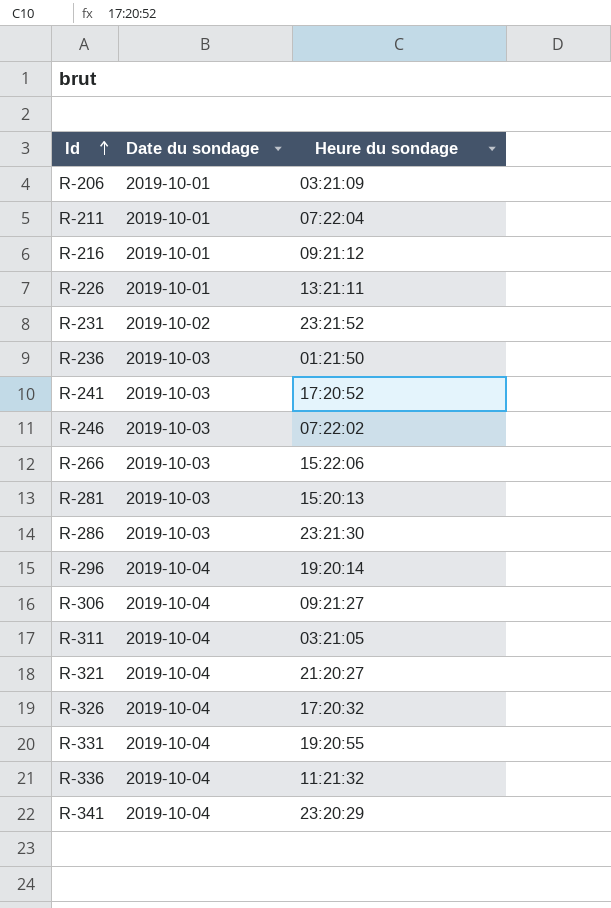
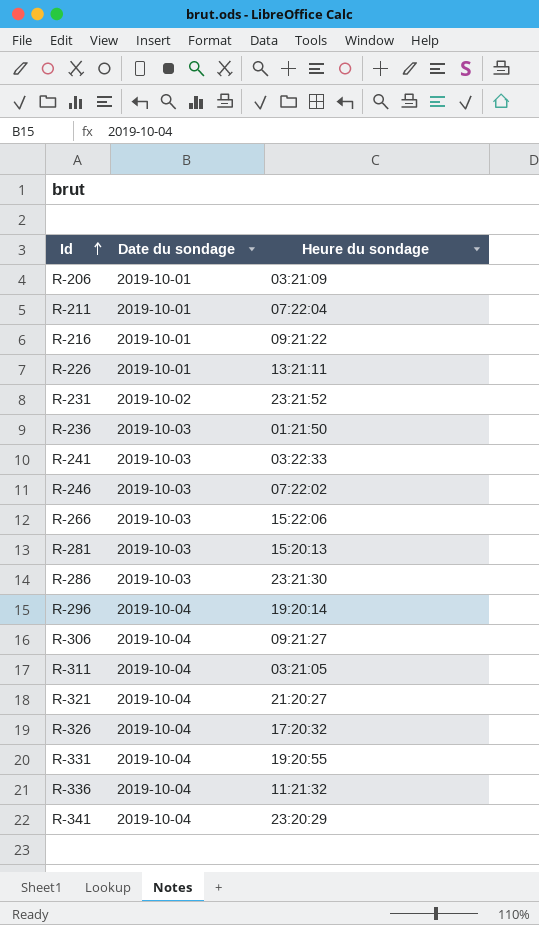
R-216 | Heure du sondage: 09:21:12 -> 09:21:22
R-241 | Heure du sondage: 17:20:52 -> 03:22:33

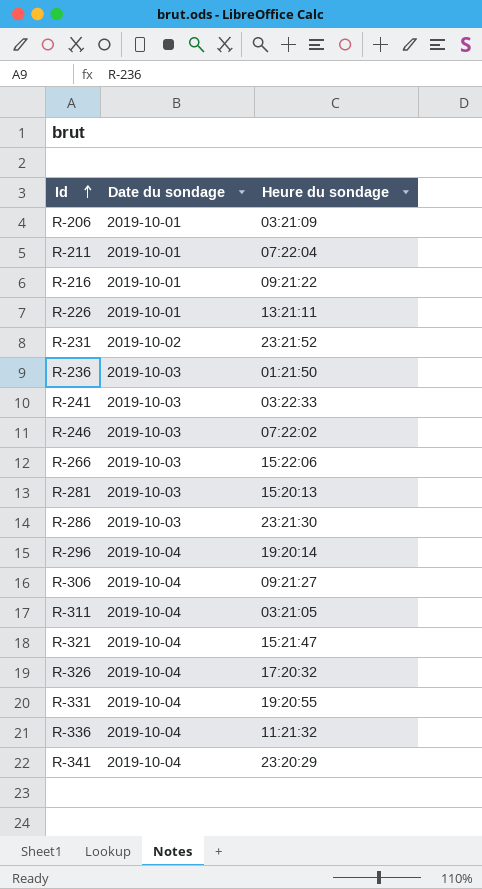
R-321 | Heure du sondage: 21:20:27 -> 15:21:47

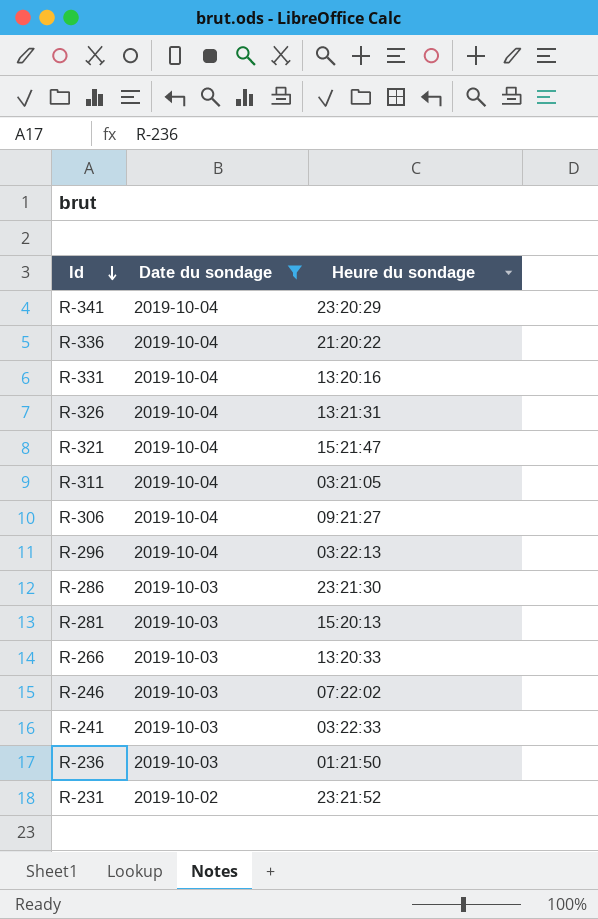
filter: none -> Date du sondage != 2019-10-01
row order: Id ascending -> Id descending
R-336 | Heure du sondage: 11:21:32 -> 21:20:22
R-331 | Heure du sondage: 19:20:55 -> 13:20:16
R-326 | Heure du sondage: 17:20:32 -> 13:21:31
R-296 | Heure du sondage: 19:20:14 -> 03:22:13
R-266 | Heure du sondage: 15:22:06 -> 13:20:33

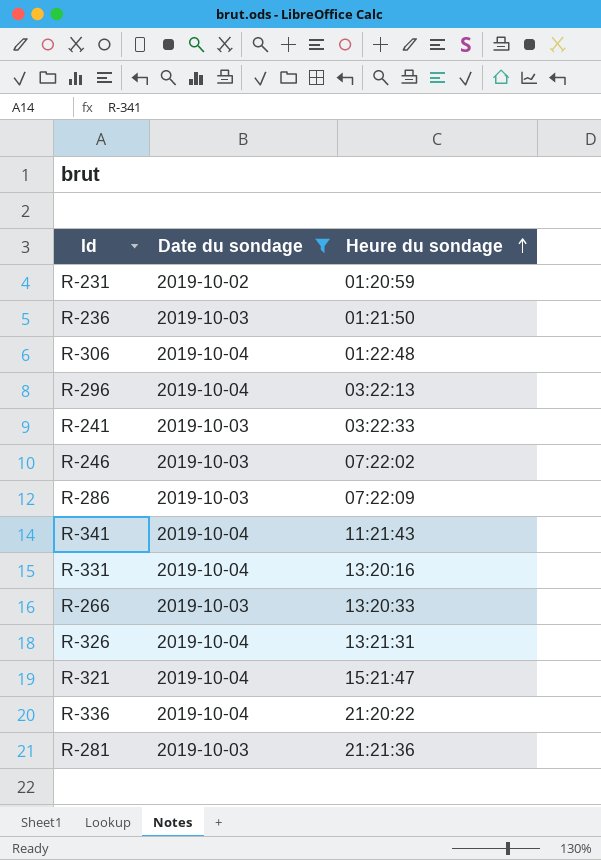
row order: Id descending -> Heure du sondage ascending
row R-311: 2019-10-04 | 03:21:05 -> none
R-231 | Heure du sondage: 23:21:52 -> 01:20:59
R-306 | Heure du sondage: 09:21:27 -> 01:22:48
R-286 | Heure du sondage: 23:21:30 -> 07:22:09
R-341 | Heure du sondage: 23:20:29 -> 11:21:43
R-281 | Heure du sondage: 15:20:13 -> 21:21:36

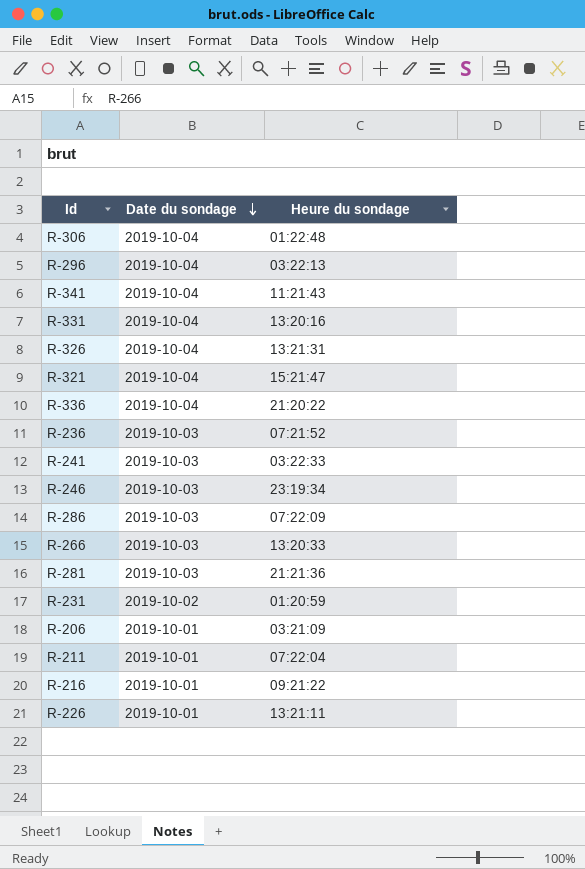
filter: Date du sondage != 2019-10-01 -> none
row order: Heure du sondage ascending -> Date du sondage descending
R-236 | Heure du sondage: 01:21:50 -> 07:21:52
R-246 | Heure du sondage: 07:22:02 -> 23:19:34

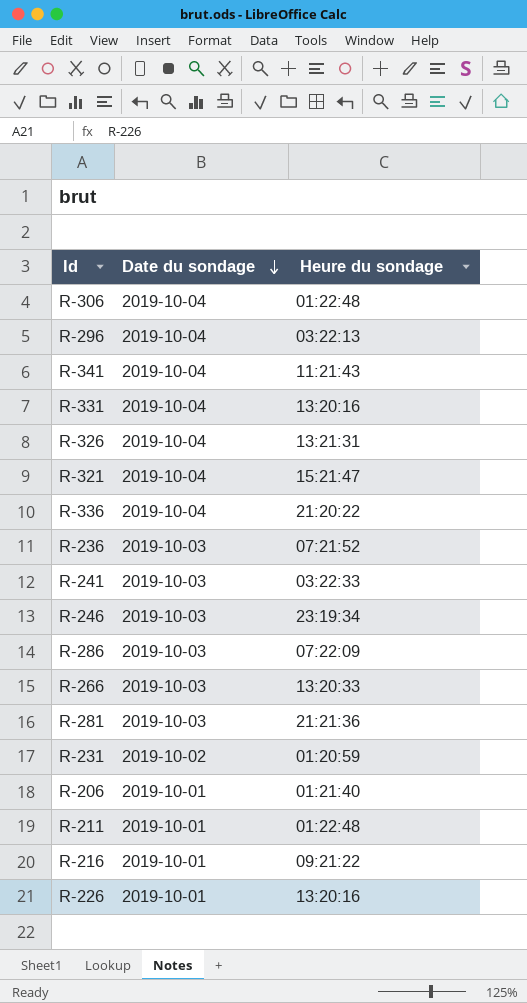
R-206 | Heure du sondage: 03:21:09 -> 01:21:40
R-211 | Heure du sondage: 07:22:04 -> 01:22:48
R-226 | Heure du sondage: 13:21:11 -> 13:20:16

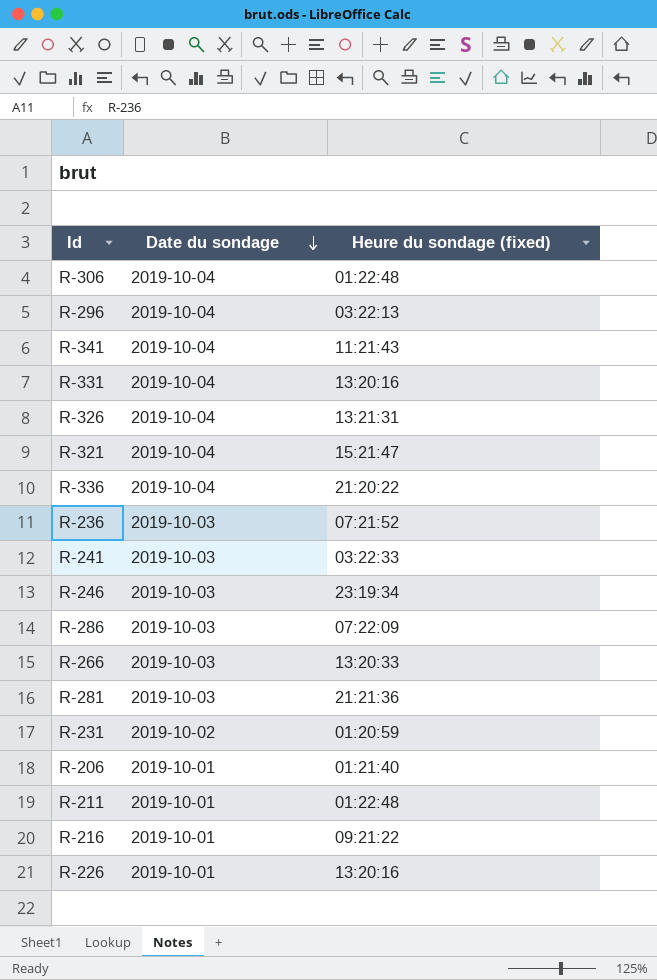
column name: Heure du sondage -> Heure du sondage (fixed)

